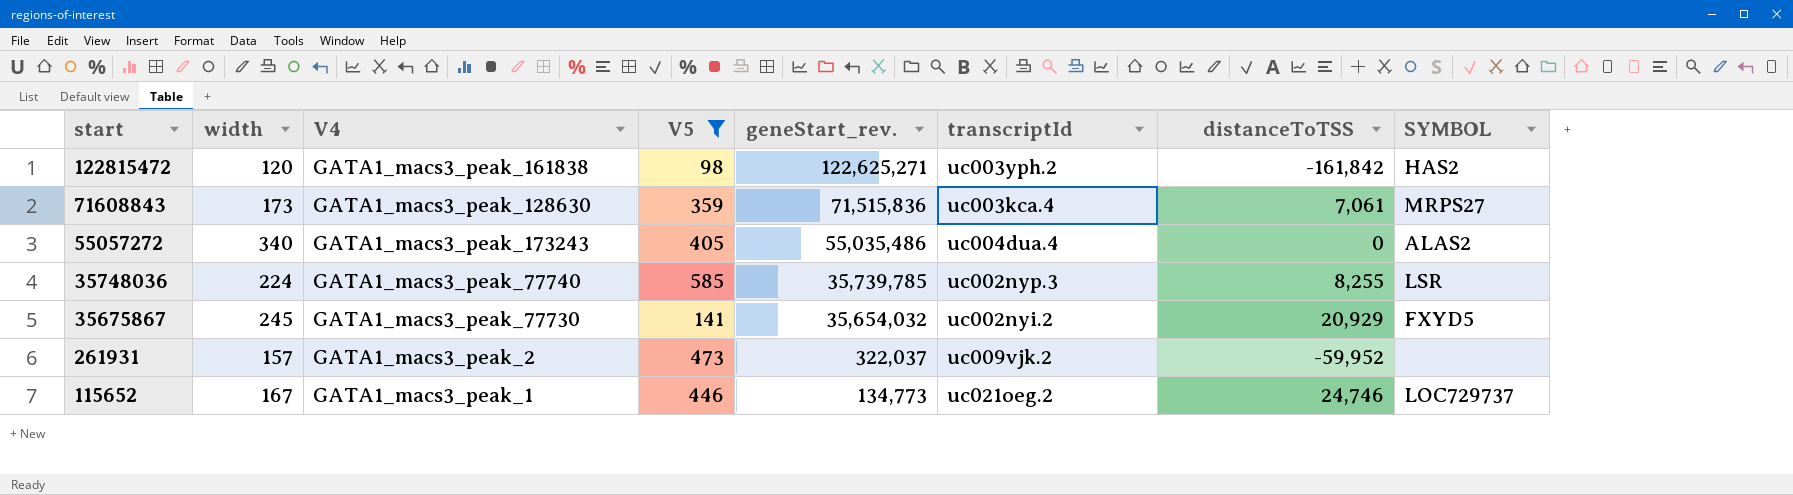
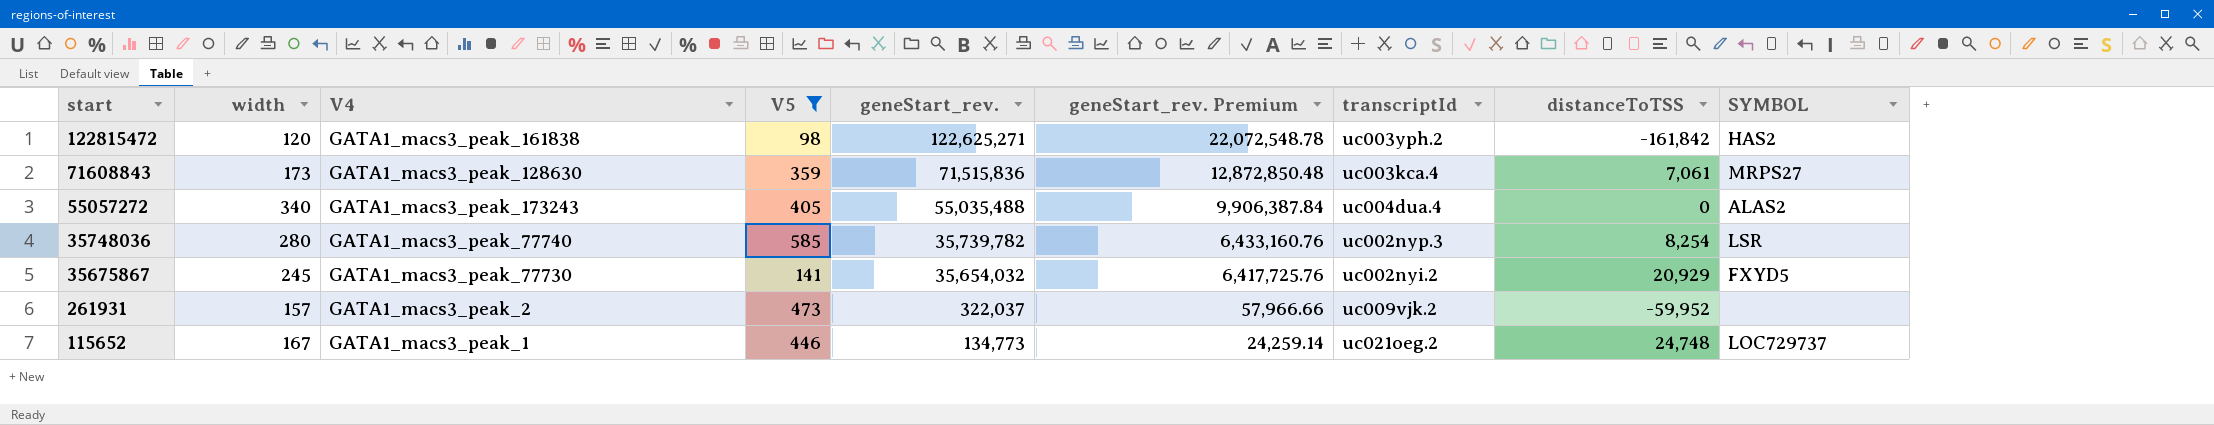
column geneStart_rev. Premium | formula: none -> [geneStart_rev.] * 0.18
55057272 | geneStart_rev.: 55,035,486 -> 55,035,488
35748036 | width: 224 -> 280
35748036 | geneStart_rev.: 35,739,785 -> 35,739,782
35748036 | distanceToTSS: 8,255 -> 8,254
115652 | distanceToTSS: 24,746 -> 24,748

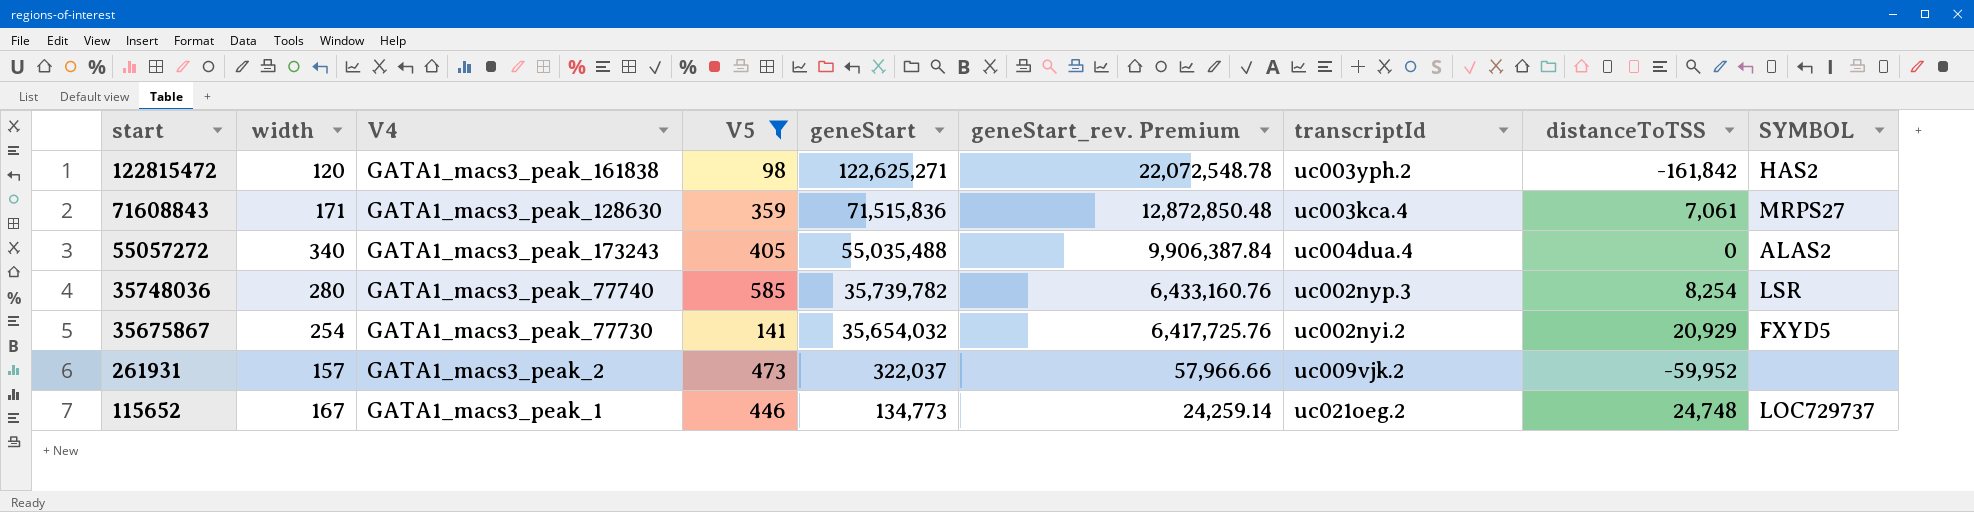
column name: geneStart_rev. -> geneStart
71608843 | width: 173 -> 171
35675867 | width: 245 -> 254

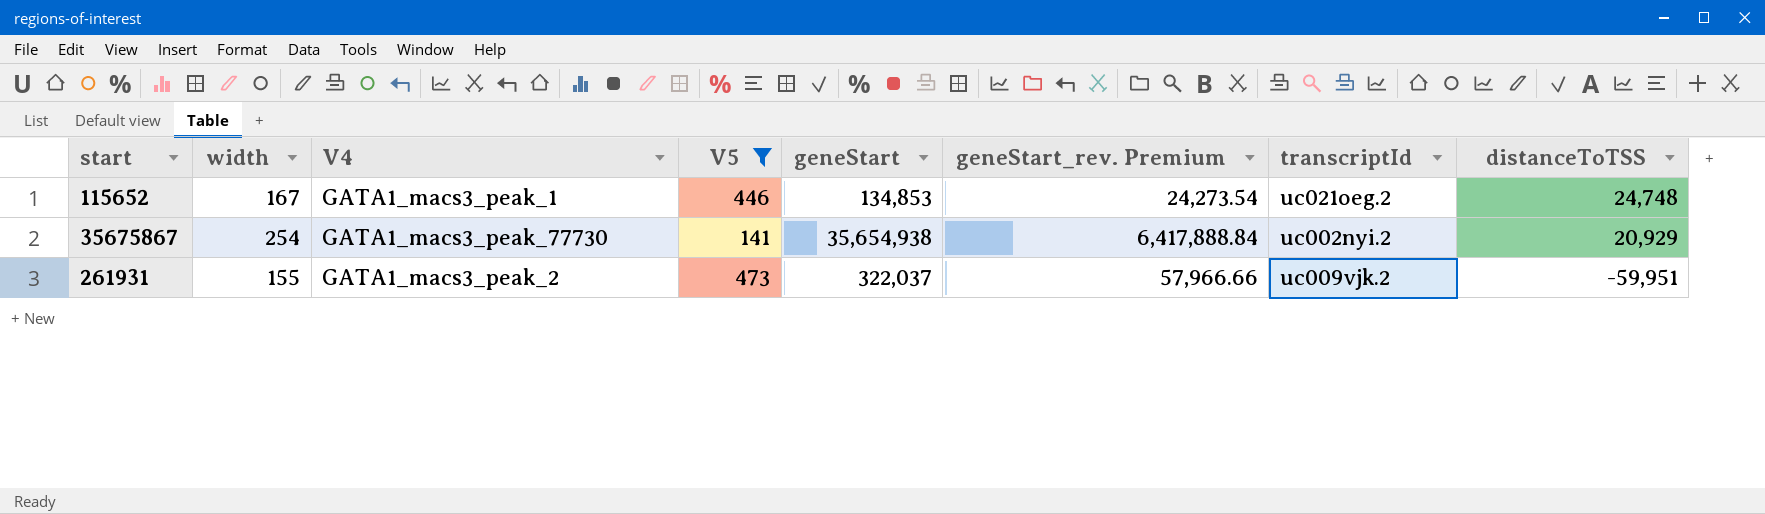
row order: start descending -> distanceToTSS descending
column SYMBOL | position: 9 -> none
row 122815472: 120 | GATA1_macs3_peak_161838 | 98 | 122,625,271 | 22,072,548.78 | uc003yph.2 | -161,842 | HAS2 -> none
row 71608843: 171 | GATA1_macs3_peak_128630 | 359 | 71,515,836 | 12,872,850.48 | uc003kca.4 | 7,061 | MRPS27 -> none
row 55057272: 340 | GATA1_macs3_peak_173243 | 405 | 55,035,488 | 9,906,387.84 | uc004dua.4 | 0 | ALAS2 -> none
row 35748036: 280 | GATA1_macs3_peak_77740 | 585 | 35,739,782 | 6,433,160.76 | uc002nyp.3 | 8,254 | LSR -> none
115652 | geneStart: 134,773 -> 134,853
115652 | geneStart_rev. Premium: 24,259.14 -> 24,273.54
35675867 | geneStart: 35,654,032 -> 35,654,938
35675867 | geneStart_rev. Premium: 6,417,725.76 -> 6,417,888.84
261931 | width: 157 -> 155
261931 | distanceToTSS: -59,952 -> -59,951

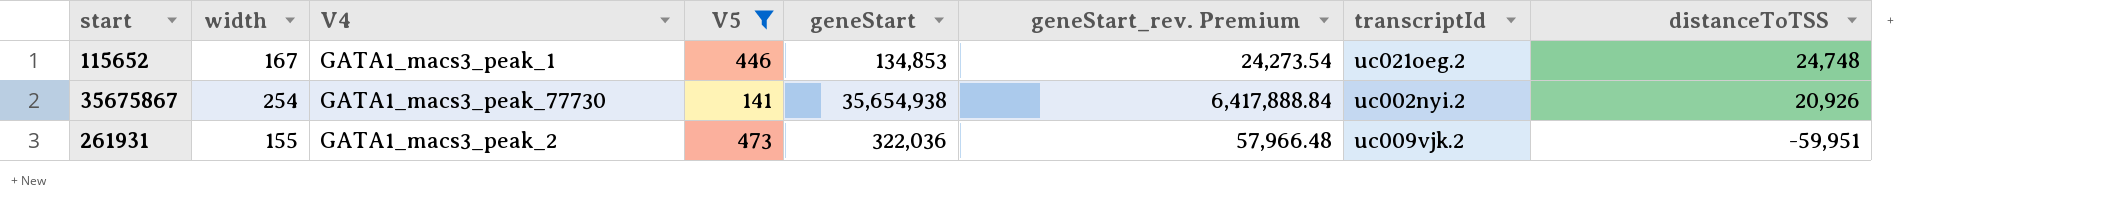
35675867 | distanceToTSS: 20,929 -> 20,926
261931 | geneStart: 322,037 -> 322,036
261931 | geneStart_rev. Premium: 57,966.66 -> 57,966.48

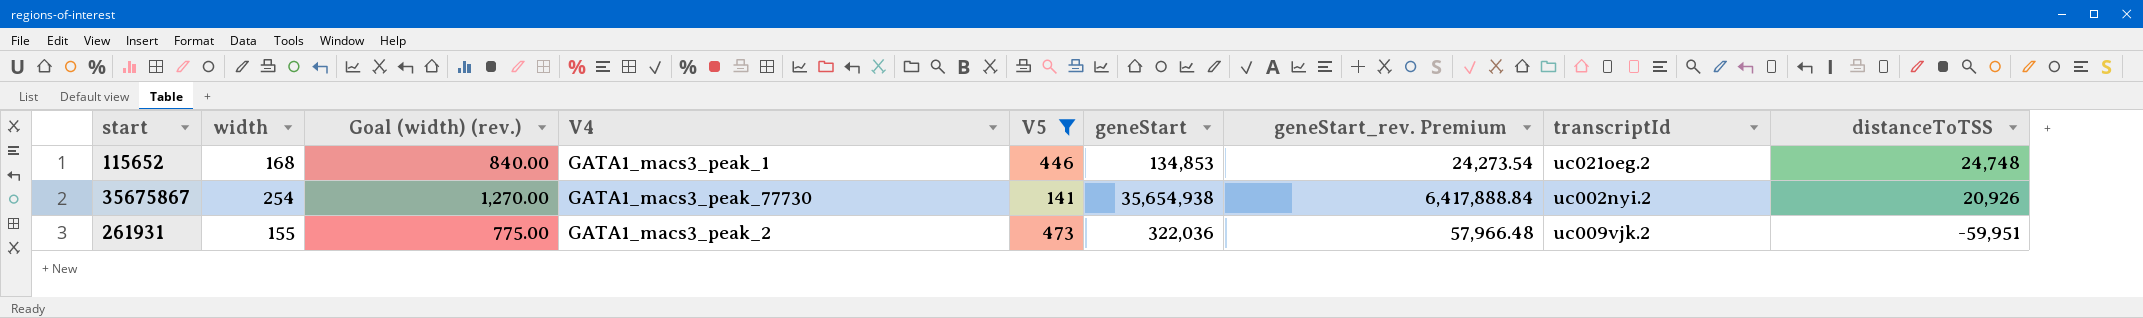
column Goal (width) (rev.) | formula: none -> [width] * 5
115652 | width: 167 -> 168

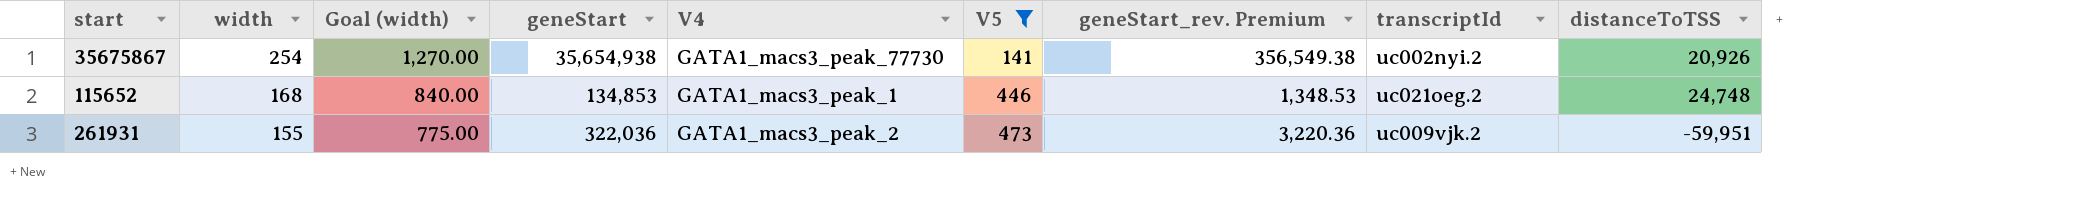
row order: distanceToTSS descending -> width descending
column name: Goal (width) (rev.) -> Goal (width)
column geneStart | position: 6 -> 4
column geneStart_rev. Premium | formula: [geneStart] * 0.18 -> [geneStart] * 0.01

